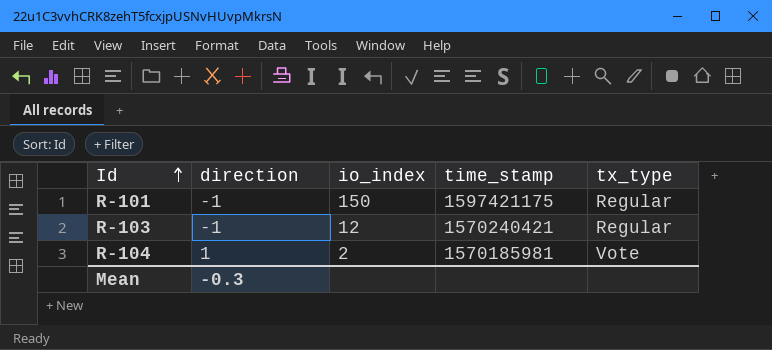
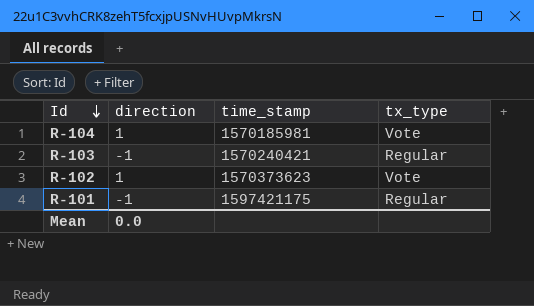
row order: Id ascending -> Id descending
column io_index | position: 3 -> none
row R-102: none -> 1 | 1570373623 | Vote
Mean | direction: -0.3 -> 0.0

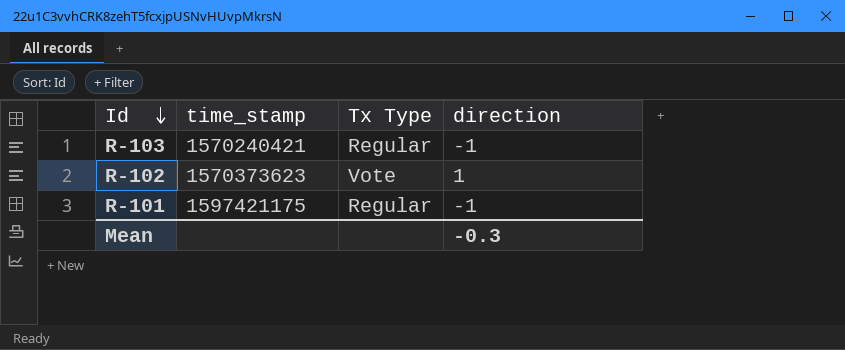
column name: tx_type -> Tx Type
column direction | position: 2 -> 4
row R-104: 1 | 1570185981 | Vote -> none
Mean | direction: 0.0 -> -0.3

